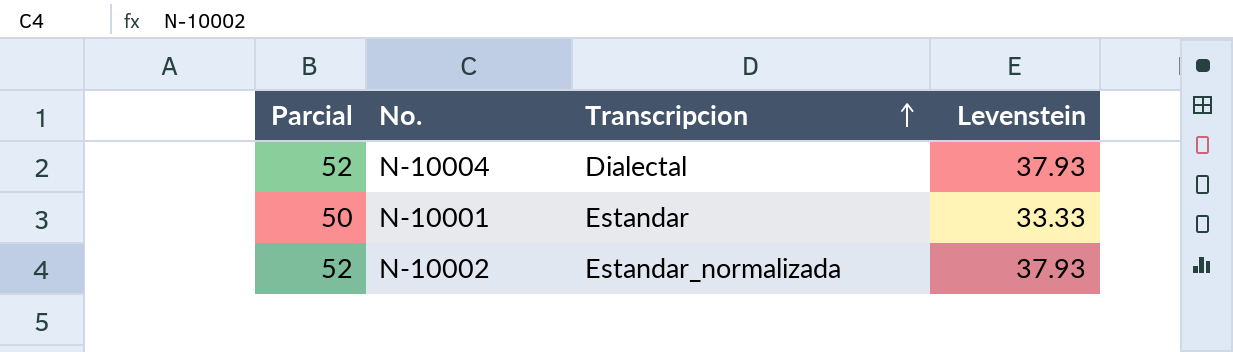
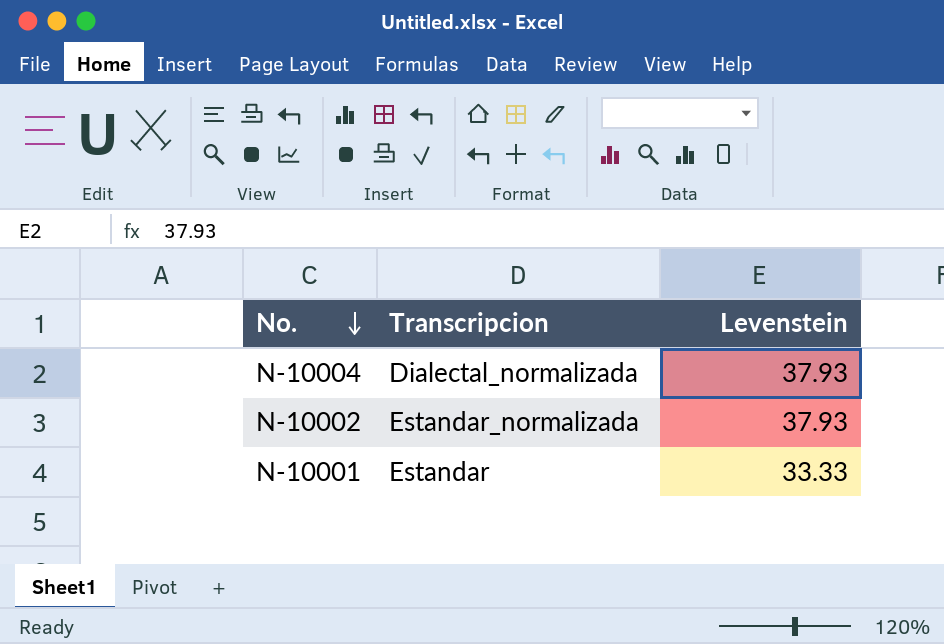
row order: Transcripcion ascending -> No. descending
column Parcial | position: 1 -> none
N-10004 | Transcripcion: Dialectal -> Dialectal_normalizada

